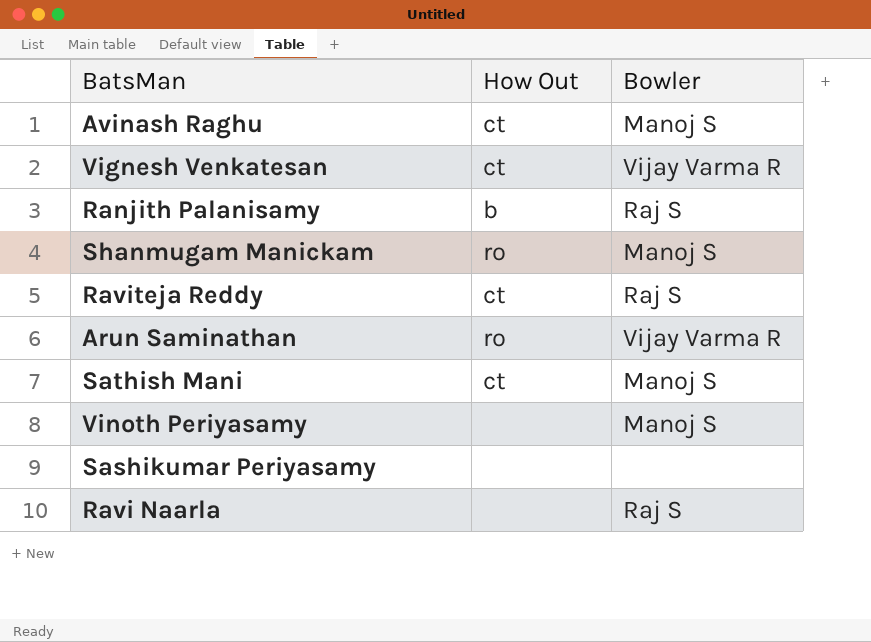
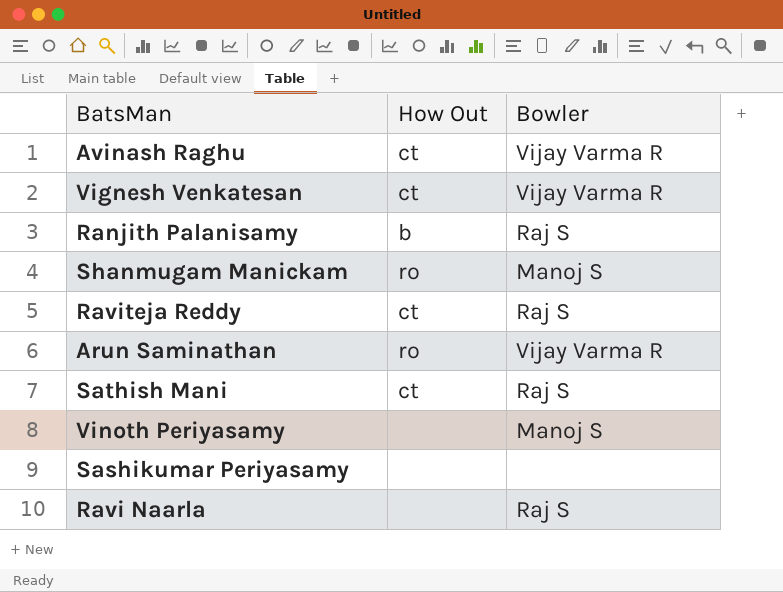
Avinash Raghu | Bowler: Manoj S -> Vijay Varma R
Sathish Mani | Bowler: Manoj S -> Raj S

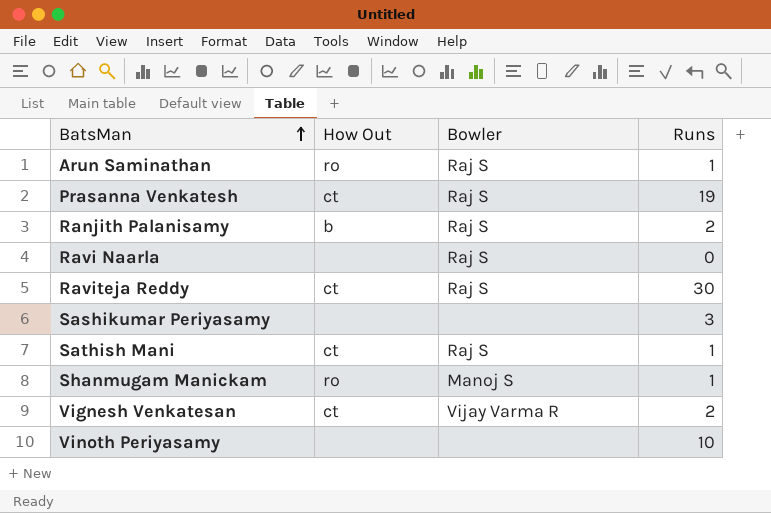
row order: none -> BatsMan ascending
column Runs | position: none -> 4
row Avinash Raghu: ct | Vijay Varma R -> none
Arun Saminathan | Bowler: Vijay Varma R -> Raj S
row Prasanna Venkatesh: none -> ct | Raj S | 19
Vinoth Periyasamy | Bowler: Manoj S -> none

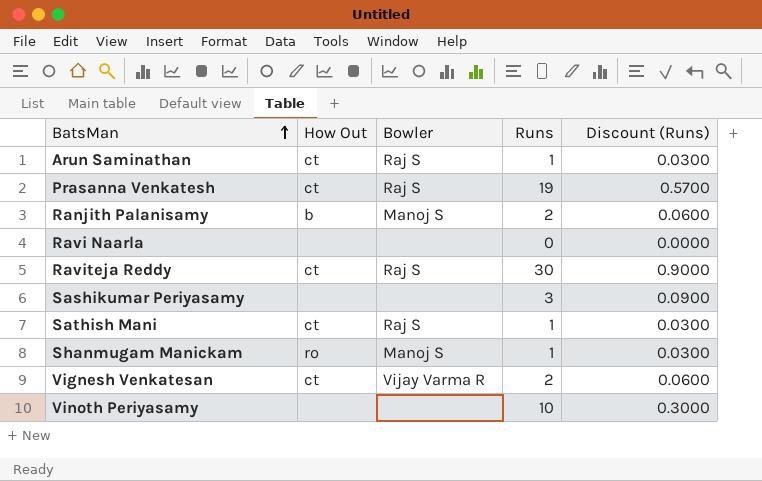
column Discount (Runs) | formula: none -> [Runs] * 0.03
Arun Saminathan | How Out: ro -> ct
Ranjith Palanisamy | Bowler: Raj S -> Manoj S
Ravi Naarla | Bowler: Raj S -> none

